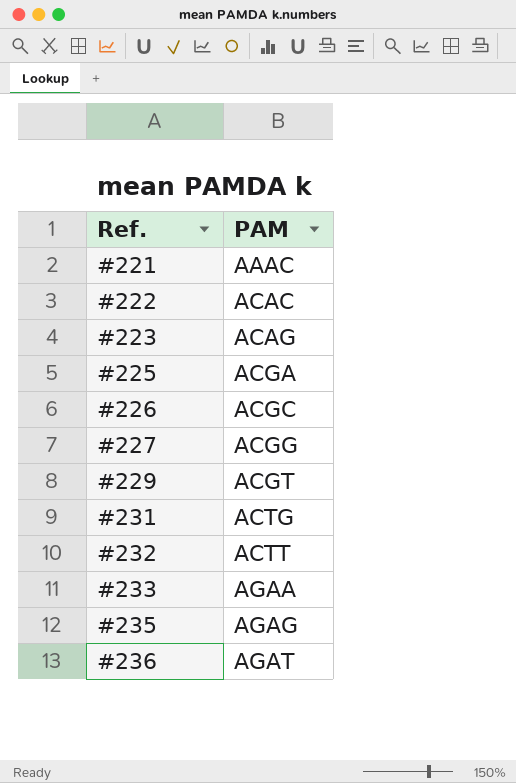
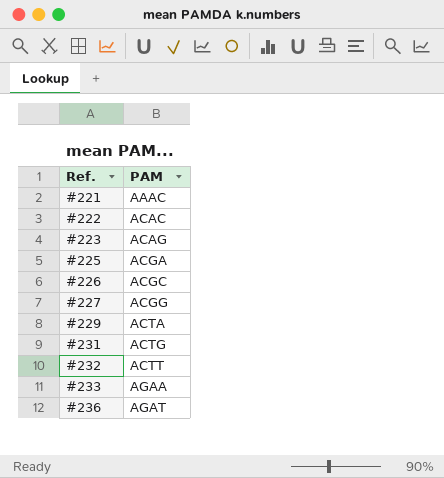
row #235: AGAG -> none
#229 | PAM: ACGT -> ACTA

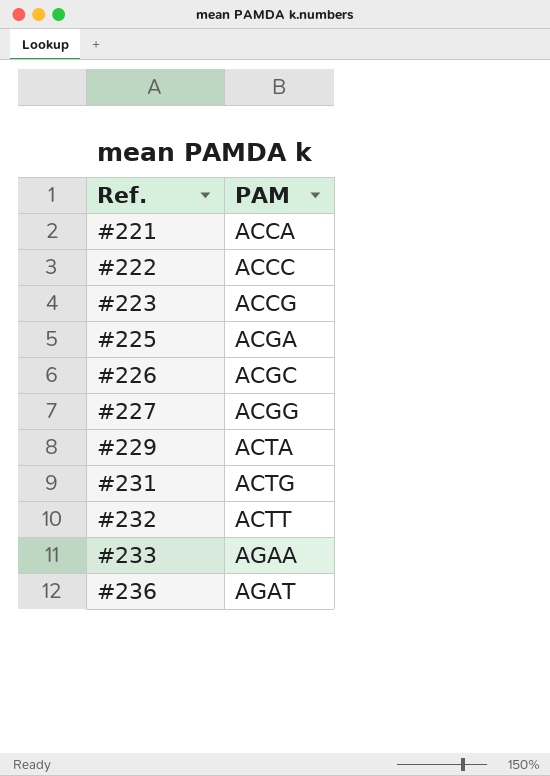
#221 | PAM: AAAC -> ACCA
#222 | PAM: ACAC -> ACCC
#223 | PAM: ACAG -> ACCG

